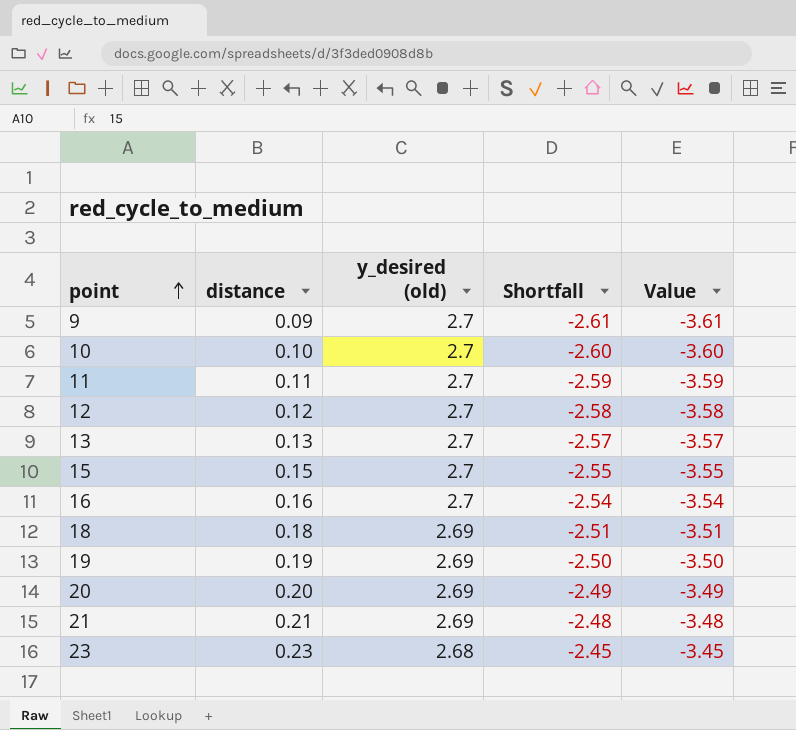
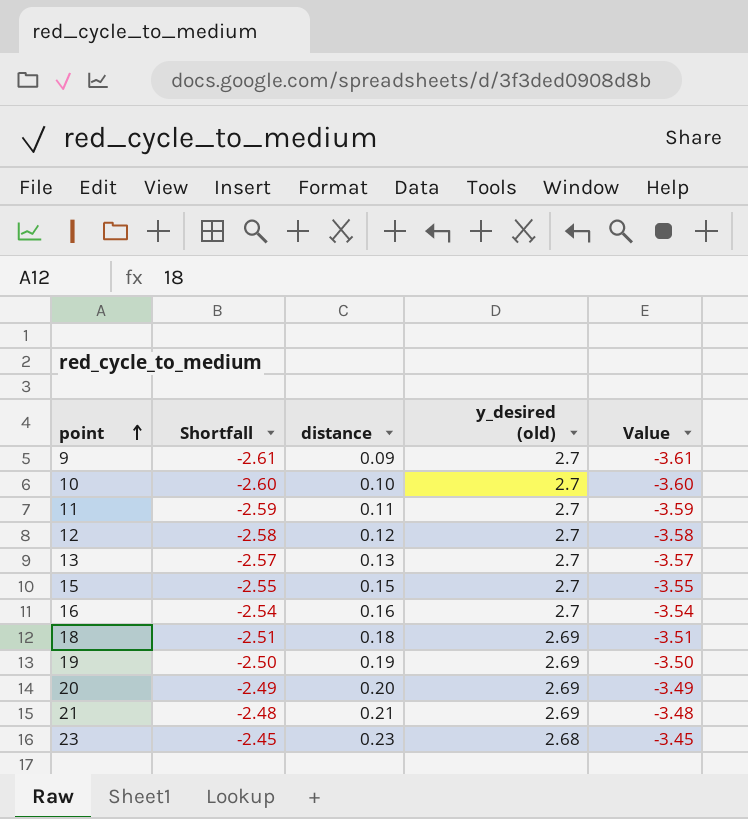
column Shortfall | position: 4 -> 2

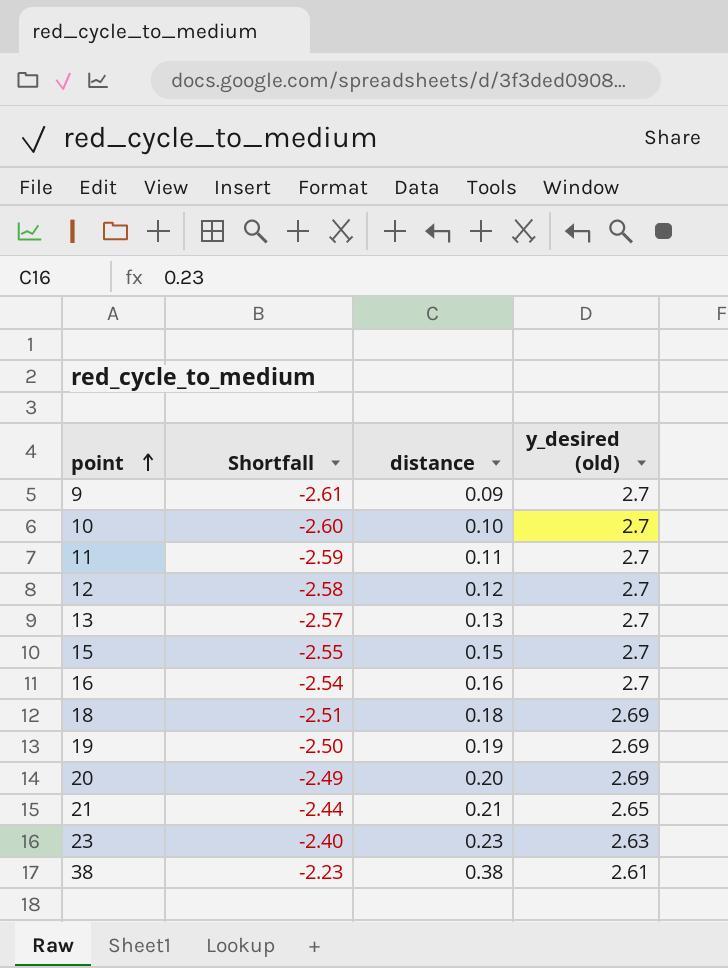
column Value | formula: [Shortfall] - 1 -> none
21 | Shortfall: -2.48 -> -2.44
21 | y_desired (old): 2.69 -> 2.65
23 | Shortfall: -2.45 -> -2.40
23 | y_desired (old): 2.68 -> 2.63
row 38: none -> -2.23 | 0.38 | 2.61

